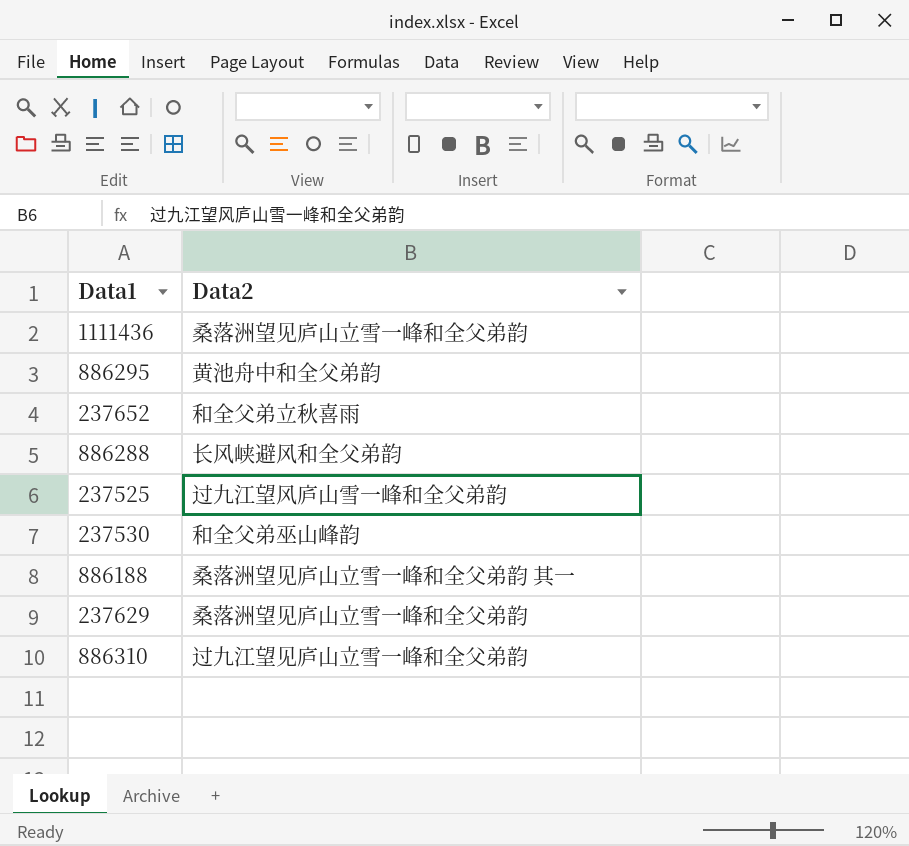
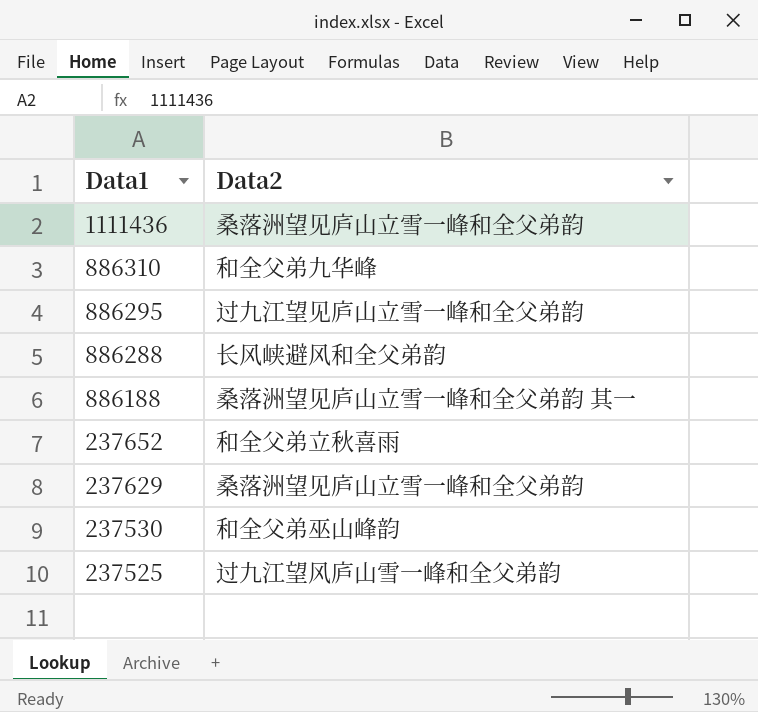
row order: none -> Data1 descending
886310 | Data2: 过九江望见庐山立雪一峰和全父弟韵 -> 和全父弟九华峰
886295 | Data2: 黄池舟中和全父弟韵 -> 过九江望见庐山立雪一峰和全父弟韵

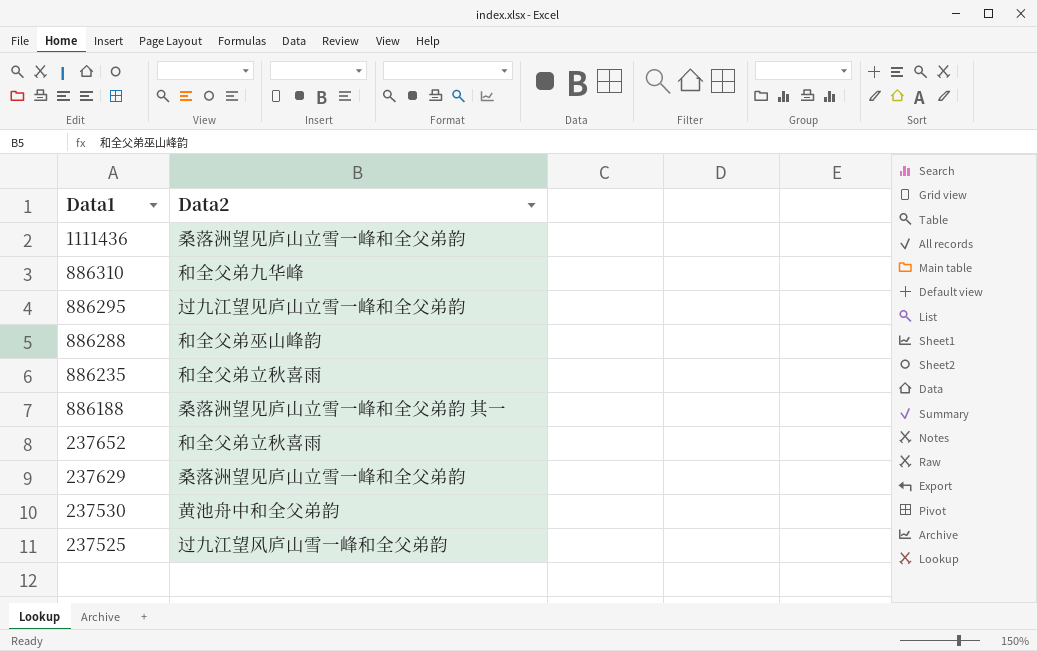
886288 | Data2: 长风峡避风和全父弟韵 -> 和全父弟巫山峰韵
row 886235: none -> 和全父弟立秋喜雨
237530 | Data2: 和全父弟巫山峰韵 -> 黄池舟中和全父弟韵

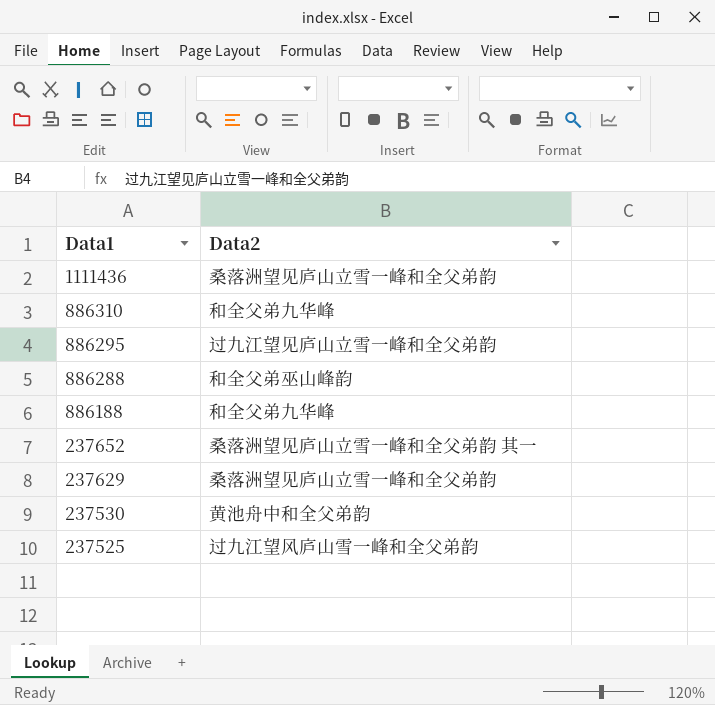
row 886235: 和全父弟立秋喜雨 -> none
886188 | Data2: 桑落洲望见庐山立雪一峰和全父弟韵 其一 -> 和全父弟九华峰
237652 | Data2: 和全父弟立秋喜雨 -> 桑落洲望见庐山立雪一峰和全父弟韵 其一

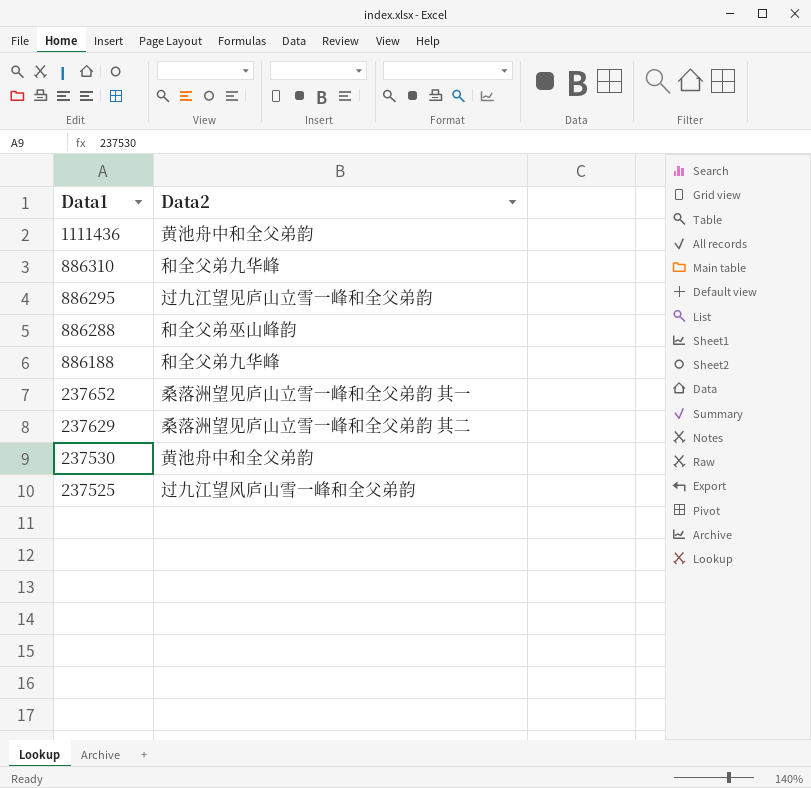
1111436 | Data2: 桑落洲望见庐山立雪一峰和全父弟韵 -> 黄池舟中和全父弟韵
237629 | Data2: 桑落洲望见庐山立雪一峰和全父弟韵 -> 桑落洲望见庐山立雪一峰和全父弟韵 其二

